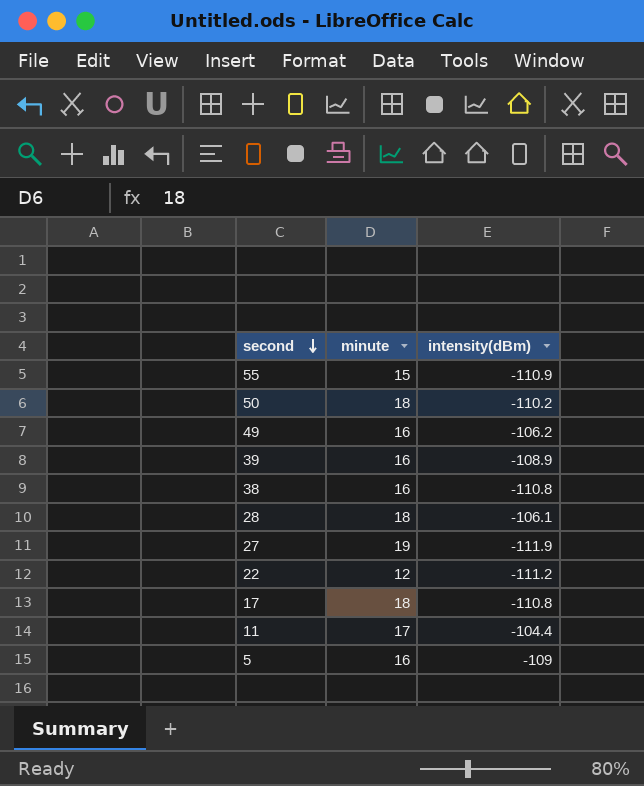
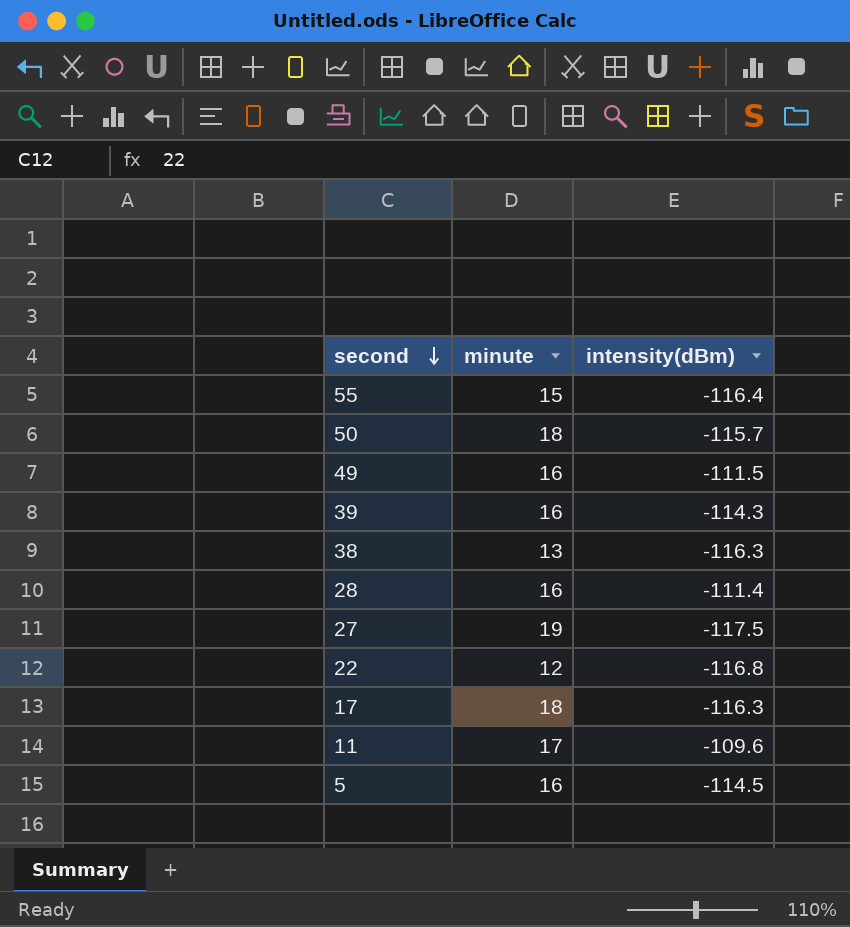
55 | intensity(dBm): -110.9 -> -116.4
50 | intensity(dBm): -110.2 -> -115.7
49 | intensity(dBm): -106.2 -> -111.5
39 | intensity(dBm): -108.9 -> -114.3
38 | minute: 16 -> 13
38 | intensity(dBm): -110.8 -> -116.3
28 | minute: 18 -> 16
28 | intensity(dBm): -106.1 -> -111.4
27 | intensity(dBm): -111.9 -> -117.5
22 | intensity(dBm): -111.2 -> -116.8
17 | intensity(dBm): -110.8 -> -116.3
11 | intensity(dBm): -104.4 -> -109.6
5 | intensity(dBm): -109 -> -114.5

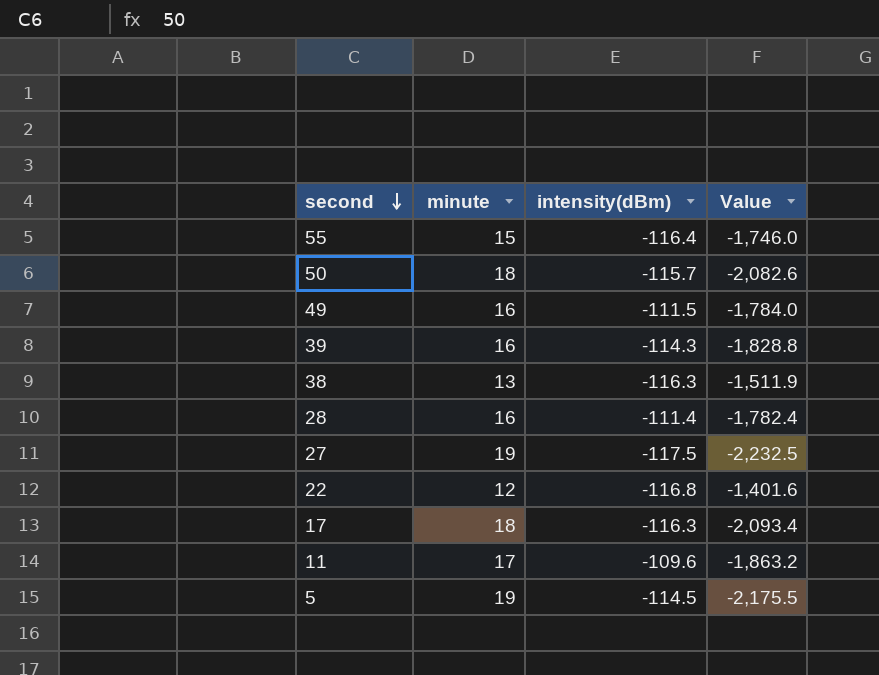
column Value | formula: none -> [minute] * [intensity(dBm)]
5 | minute: 16 -> 19

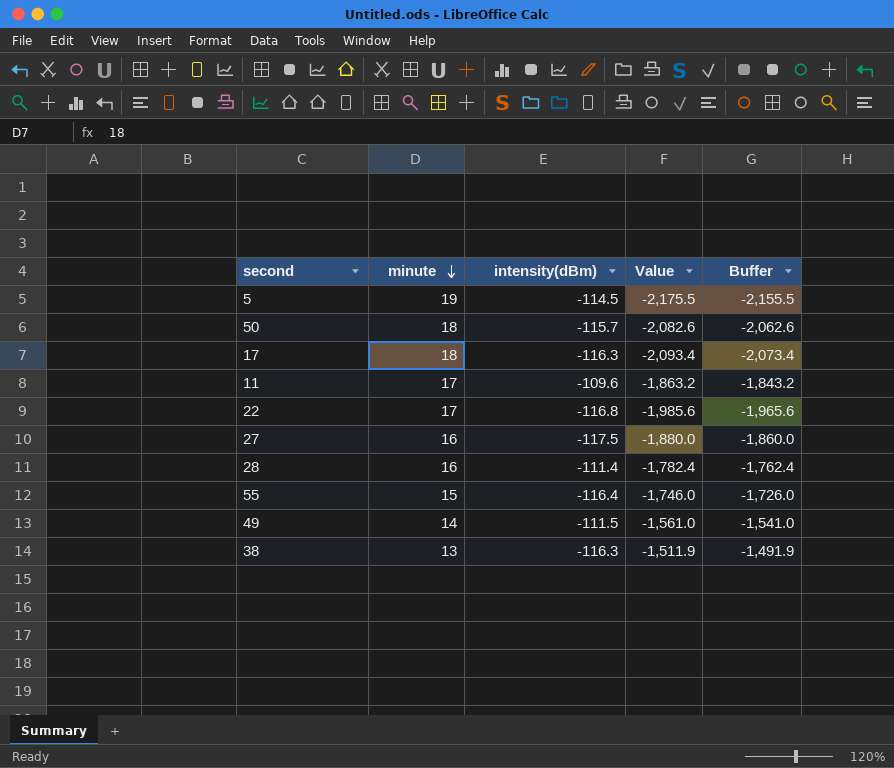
row order: second descending -> minute descending
column Buffer | formula: none -> [Value] + 20
row 39: 16 | -114.3 | -1,828.8 -> none
22 | minute: 12 -> 17
22 | Value: -1,401.6 -> -1,985.6
27 | minute: 19 -> 16
27 | Value: -2,232.5 -> -1,880.0
49 | minute: 16 -> 14
49 | Value: -1,784.0 -> -1,561.0

